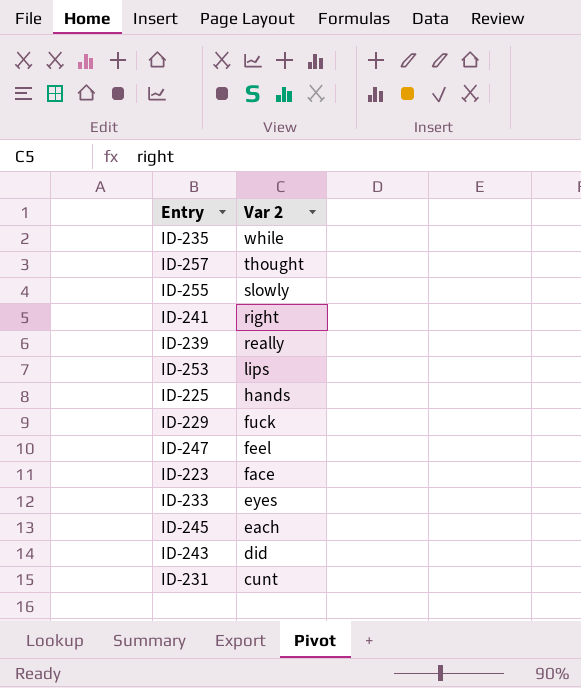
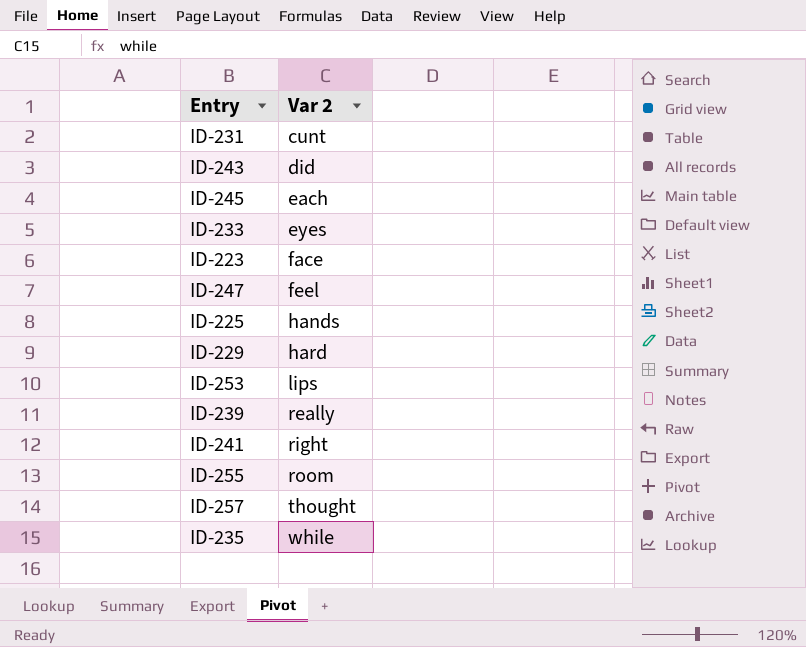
row order: Var 2 descending -> Var 2 ascending
ID-229 | Var 2: fuck -> hard
ID-255 | Var 2: slowly -> room

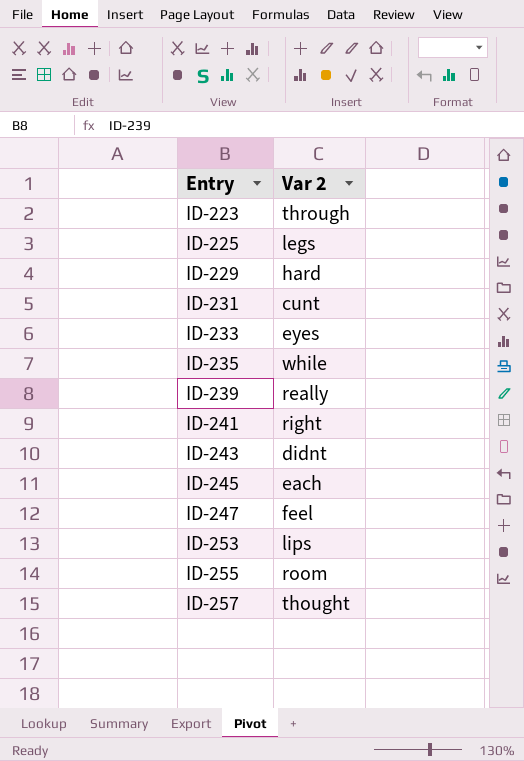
row order: Var 2 ascending -> Entry ascending
ID-223 | Var 2: face -> through
ID-225 | Var 2: hands -> legs
ID-243 | Var 2: did -> didnt

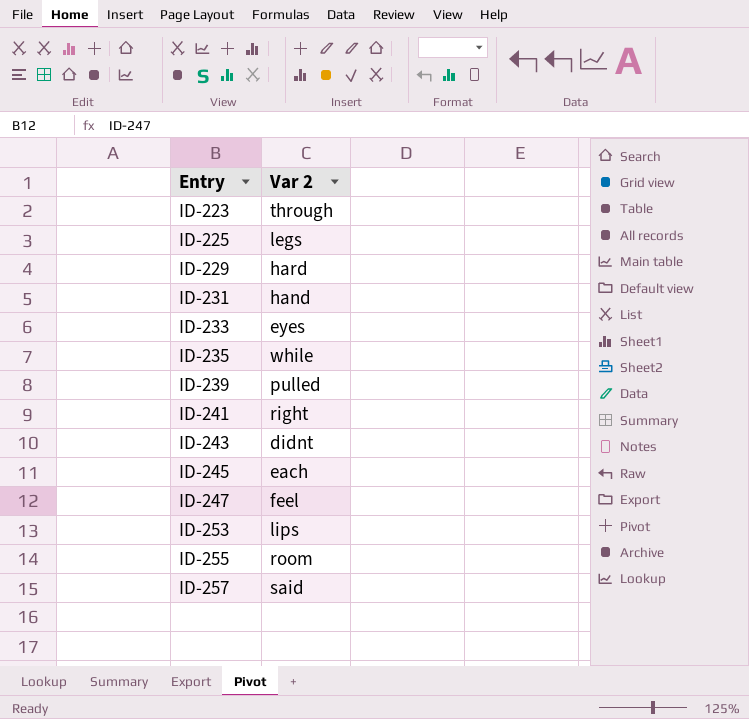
ID-231 | Var 2: cunt -> hand
ID-239 | Var 2: really -> pulled
ID-257 | Var 2: thought -> said

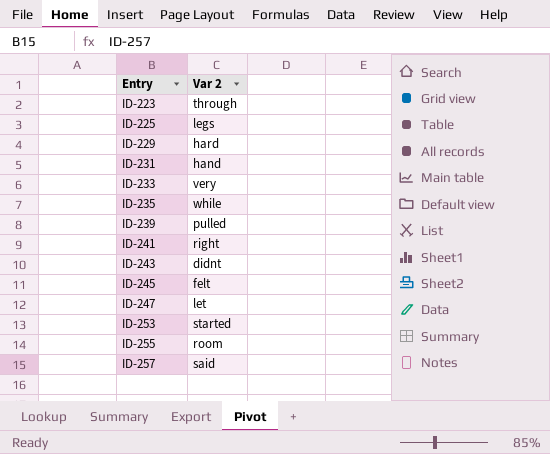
ID-233 | Var 2: eyes -> very
ID-245 | Var 2: each -> felt
ID-247 | Var 2: feel -> let
ID-253 | Var 2: lips -> started

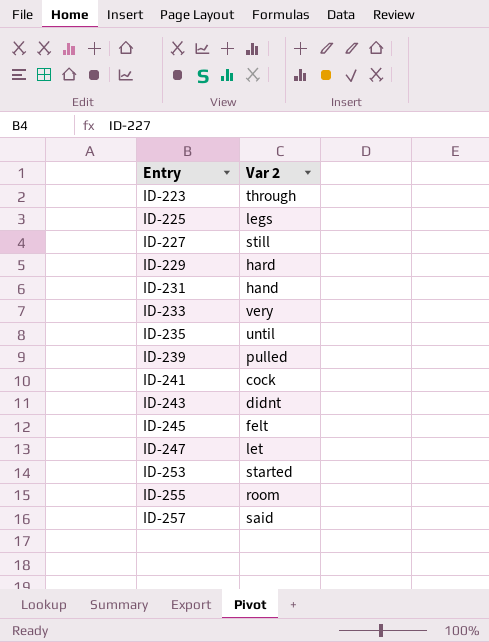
row ID-227: none -> still
ID-235 | Var 2: while -> until
ID-241 | Var 2: right -> cock

